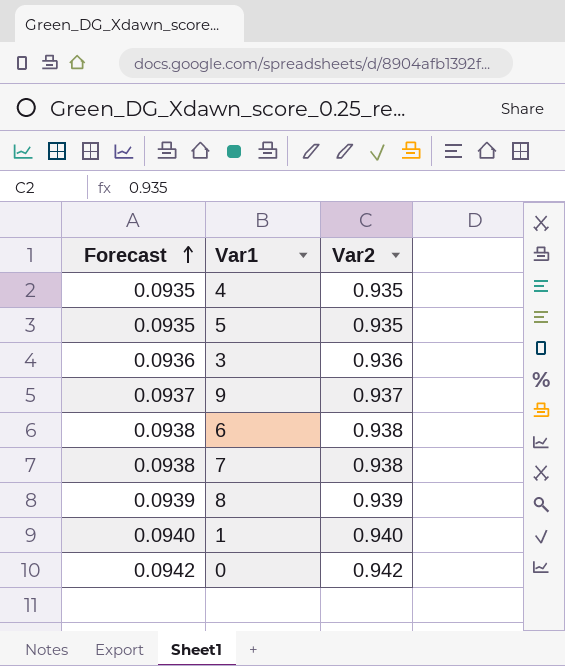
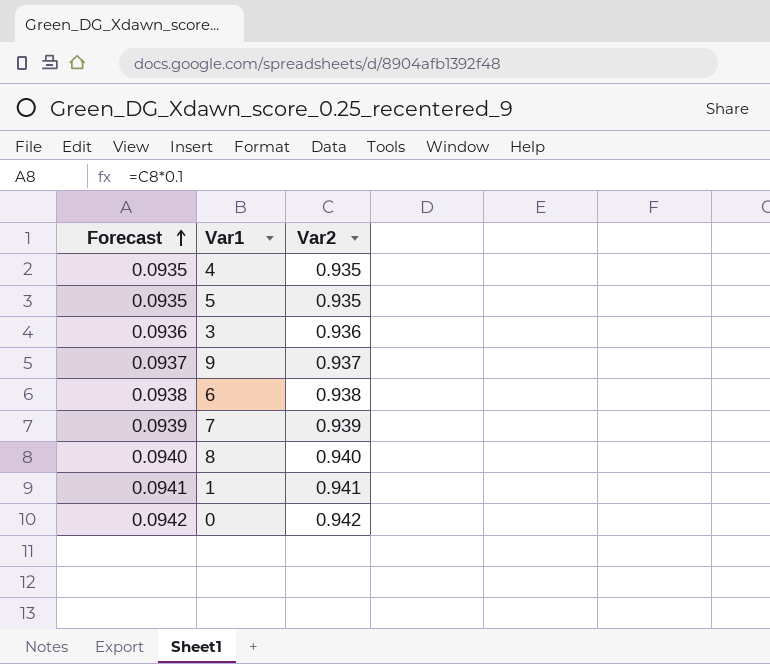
7 | Forecast: 0.0938 -> 0.0939
7 | Var2: 0.938 -> 0.939
8 | Forecast: 0.0939 -> 0.0940
8 | Var2: 0.939 -> 0.940
1 | Forecast: 0.0940 -> 0.0941
1 | Var2: 0.940 -> 0.941

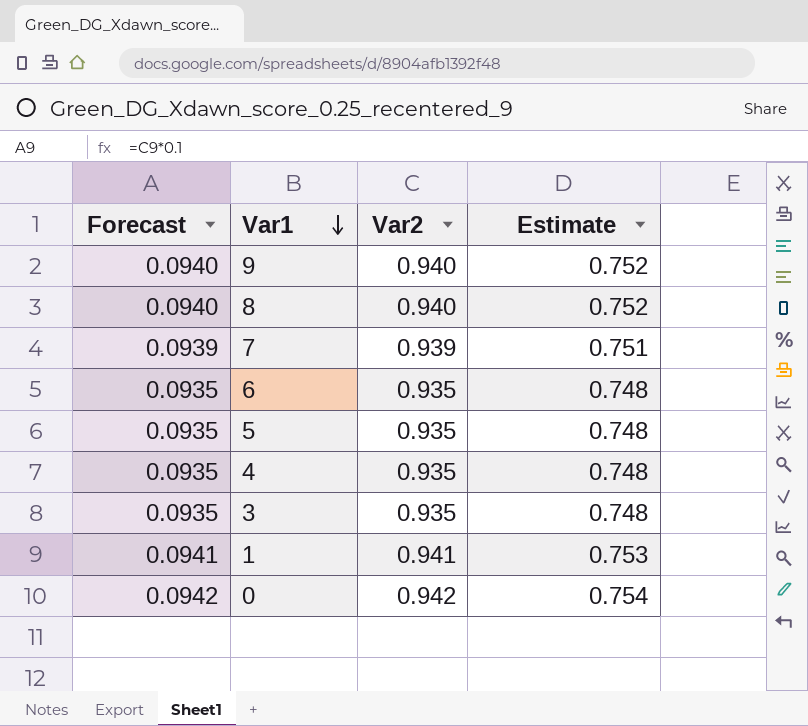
row order: Forecast ascending -> Var1 descending
column Estimate | formula: none -> [Var2] * 0.8
9 | Forecast: 0.0937 -> 0.0940
9 | Var2: 0.937 -> 0.940
6 | Forecast: 0.0938 -> 0.0935
6 | Var2: 0.938 -> 0.935
3 | Forecast: 0.0936 -> 0.0935
3 | Var2: 0.936 -> 0.935

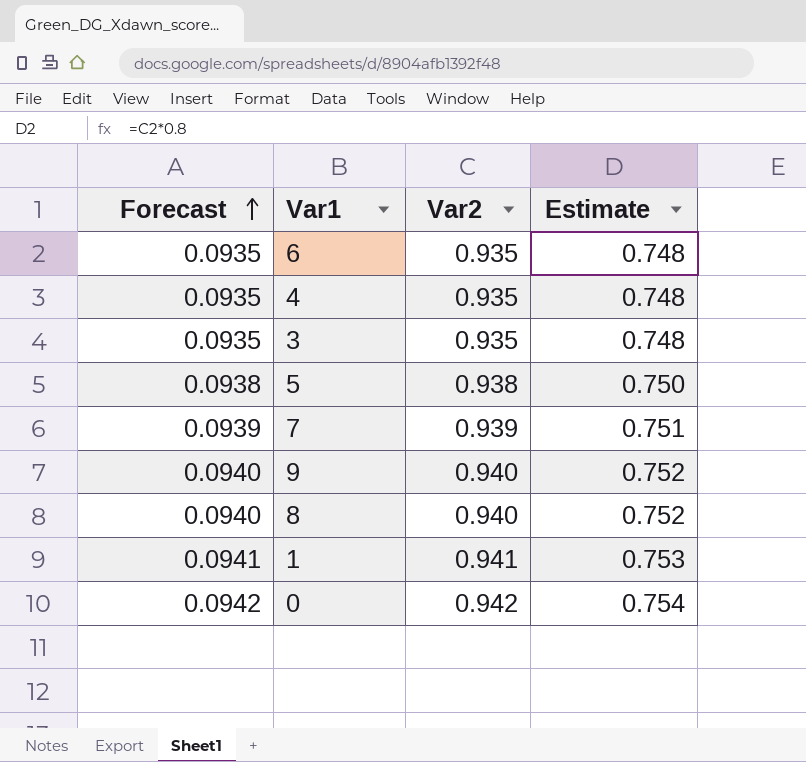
row order: Var1 descending -> Forecast ascending
5 | Forecast: 0.0935 -> 0.0938
5 | Var2: 0.935 -> 0.938
5 | Estimate: 0.748 -> 0.750

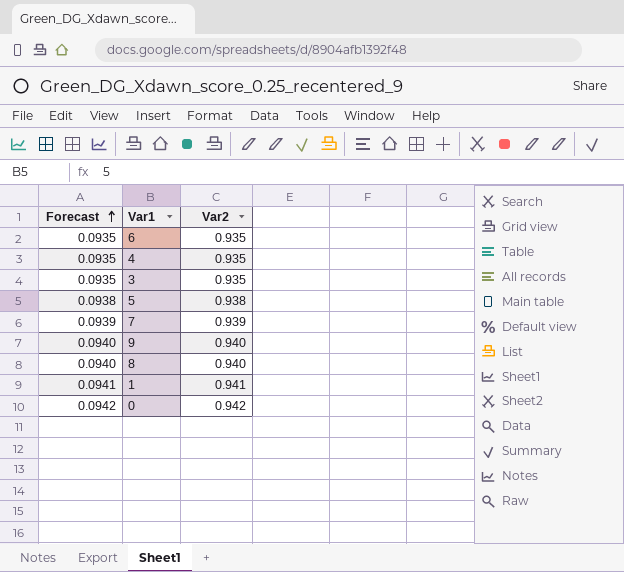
column Estimate | formula: [Var2] * 0.8 -> none

